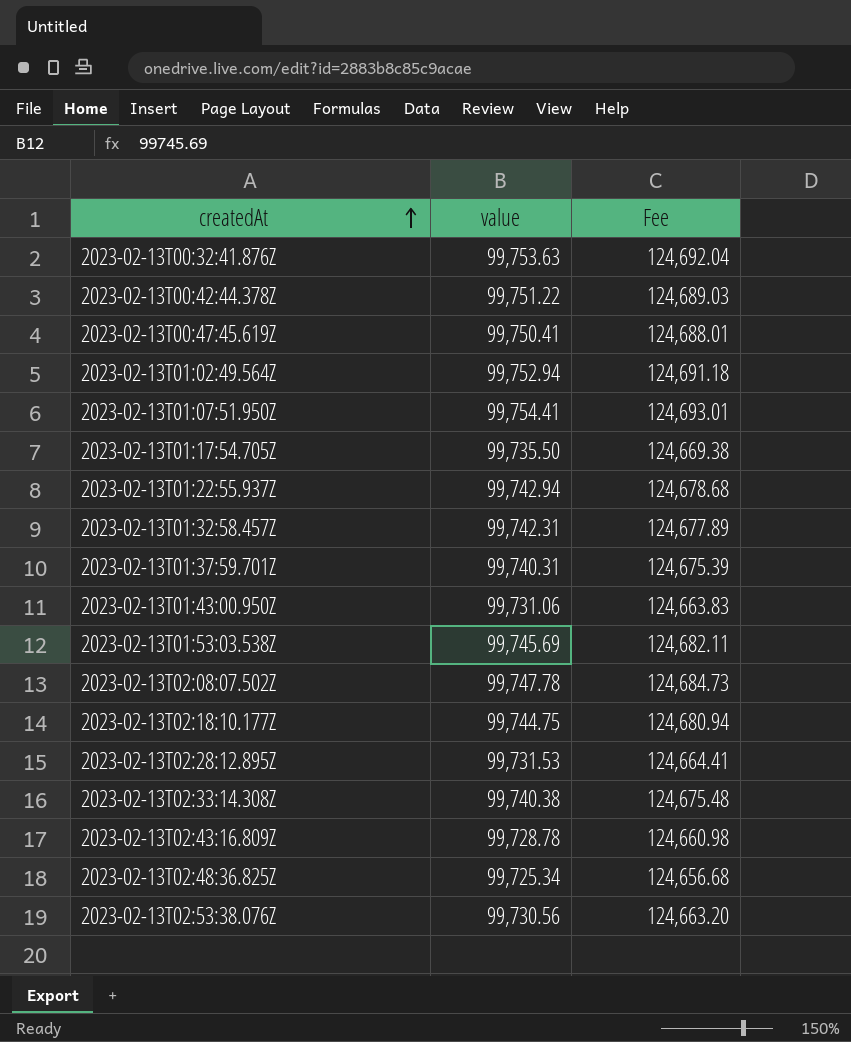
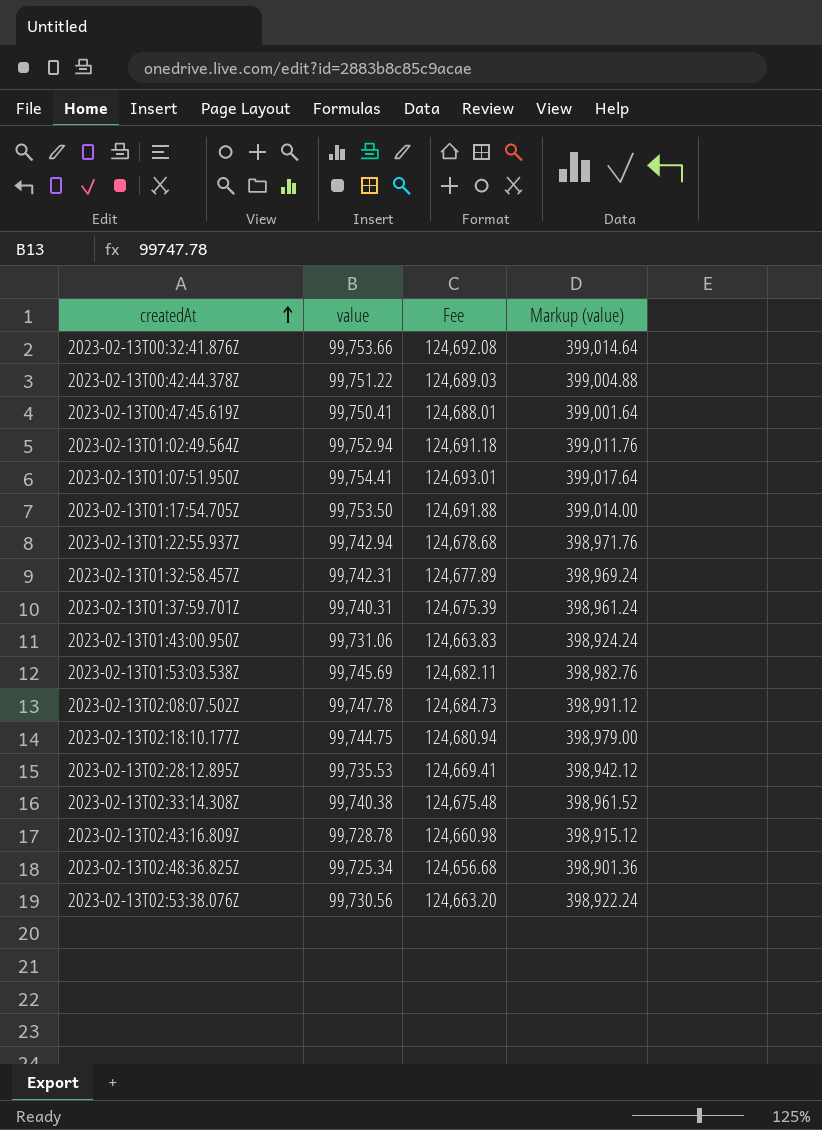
column Markup (value) | formula: none -> [value] * 4
2023-02-13T00:32:41.876Z | value: 99,753.63 -> 99,753.66
2023-02-13T00:32:41.876Z | Fee: 124,692.04 -> 124,692.08
2023-02-13T01:17:54.705Z | value: 99,735.50 -> 99,753.50
2023-02-13T01:17:54.705Z | Fee: 124,669.38 -> 124,691.88
2023-02-13T02:28:12.895Z | value: 99,731.53 -> 99,735.53
2023-02-13T02:28:12.895Z | Fee: 124,664.41 -> 124,669.41

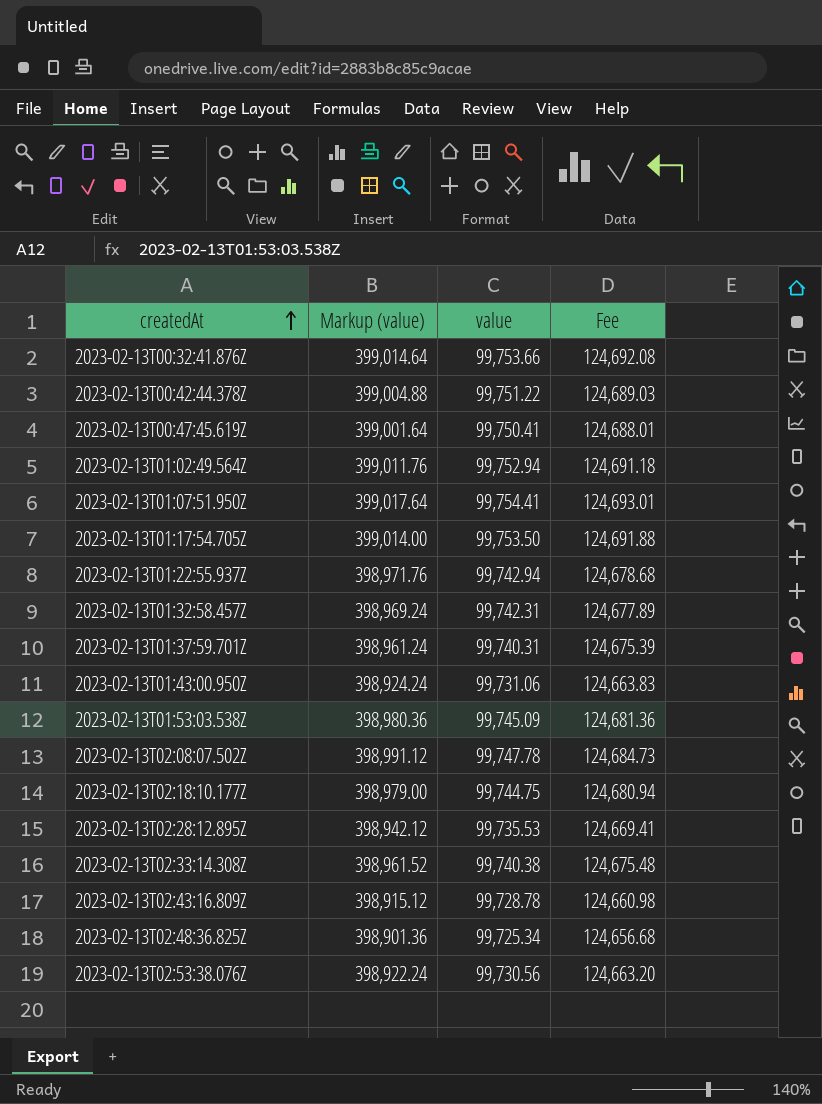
column Markup (value) | position: 4 -> 2
2023-02-13T01:53:03.538Z | Markup (value): 398,982.76 -> 398,980.36
2023-02-13T01:53:03.538Z | value: 99,745.69 -> 99,745.09
2023-02-13T01:53:03.538Z | Fee: 124,682.11 -> 124,681.36

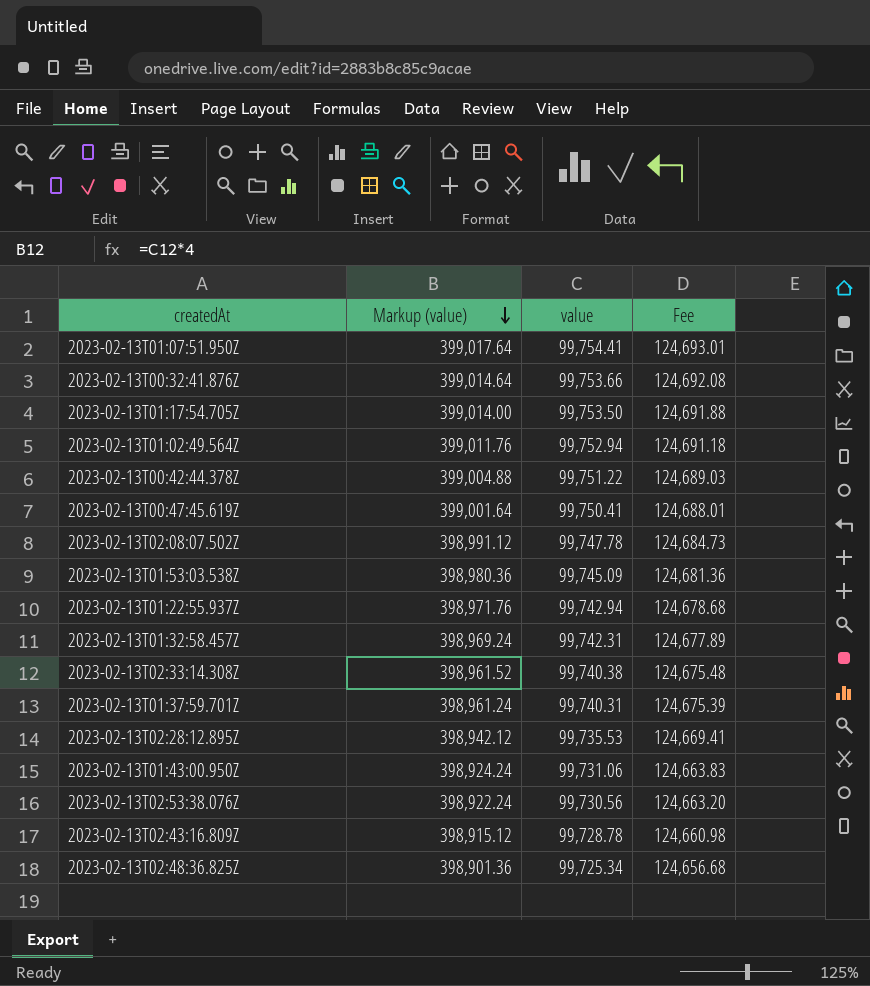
row order: createdAt ascending -> Markup (value) descending
row 2023-02-13T02:18:10.177Z: 398,979.00 | 99,744.75 | 124,680.94 -> none

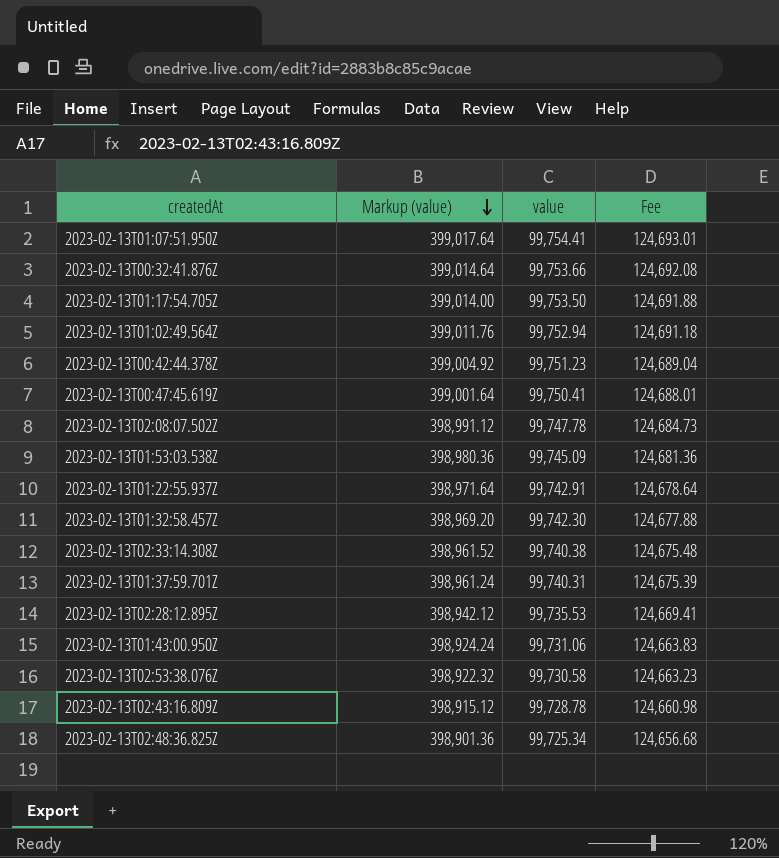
2023-02-13T00:42:44.378Z | Markup (value): 399,004.88 -> 399,004.92
2023-02-13T00:42:44.378Z | value: 99,751.22 -> 99,751.23
2023-02-13T00:42:44.378Z | Fee: 124,689.03 -> 124,689.04
2023-02-13T01:22:55.937Z | Markup (value): 398,971.76 -> 398,971.64
2023-02-13T01:22:55.937Z | value: 99,742.94 -> 99,742.91
2023-02-13T01:22:55.937Z | Fee: 124,678.68 -> 124,678.64
2023-02-13T01:32:58.457Z | Markup (value): 398,969.24 -> 398,969.20
2023-02-13T01:32:58.457Z | value: 99,742.31 -> 99,742.30
2023-02-13T01:32:58.457Z | Fee: 124,677.89 -> 124,677.88
2023-02-13T02:53:38.076Z | Markup (value): 398,922.24 -> 398,922.32
2023-02-13T02:53:38.076Z | value: 99,730.56 -> 99,730.58
2023-02-13T02:53:38.076Z | Fee: 124,663.20 -> 124,663.23

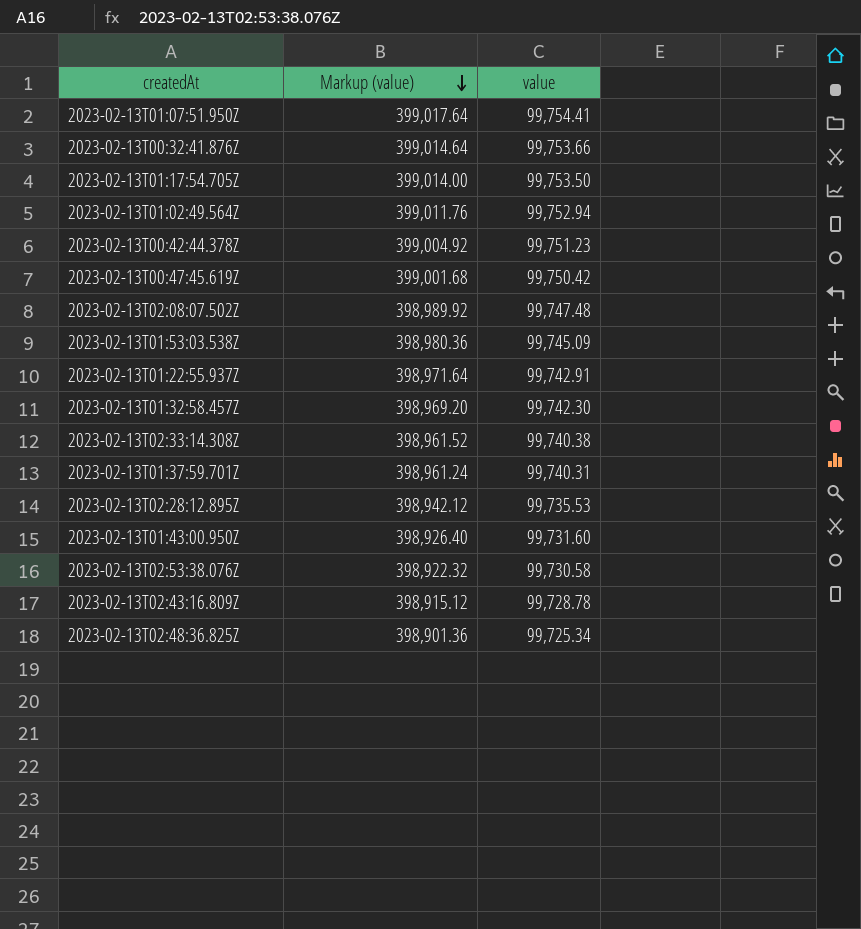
column Fee | formula: [value] * 1.25 -> none
2023-02-13T00:47:45.619Z | Markup (value): 399,001.64 -> 399,001.68
2023-02-13T00:47:45.619Z | value: 99,750.41 -> 99,750.42
2023-02-13T02:08:07.502Z | Markup (value): 398,991.12 -> 398,989.92
2023-02-13T02:08:07.502Z | value: 99,747.78 -> 99,747.48
2023-02-13T01:43:00.950Z | Markup (value): 398,924.24 -> 398,926.40
2023-02-13T01:43:00.950Z | value: 99,731.06 -> 99,731.60

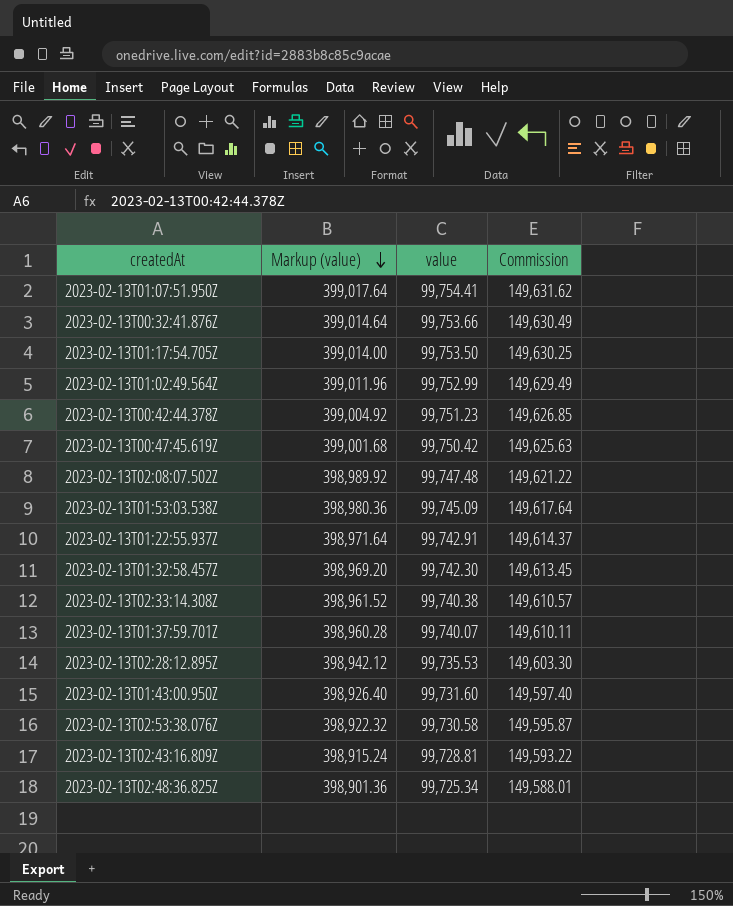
column Commission | formula: none -> [value] * 1.5
2023-02-13T01:02:49.564Z | Markup (value): 399,011.76 -> 399,011.96
2023-02-13T01:02:49.564Z | value: 99,752.94 -> 99,752.99
2023-02-13T01:37:59.701Z | Markup (value): 398,961.24 -> 398,960.28
2023-02-13T01:37:59.701Z | value: 99,740.31 -> 99,740.07
2023-02-13T02:43:16.809Z | Markup (value): 398,915.12 -> 398,915.24
2023-02-13T02:43:16.809Z | value: 99,728.78 -> 99,728.81

